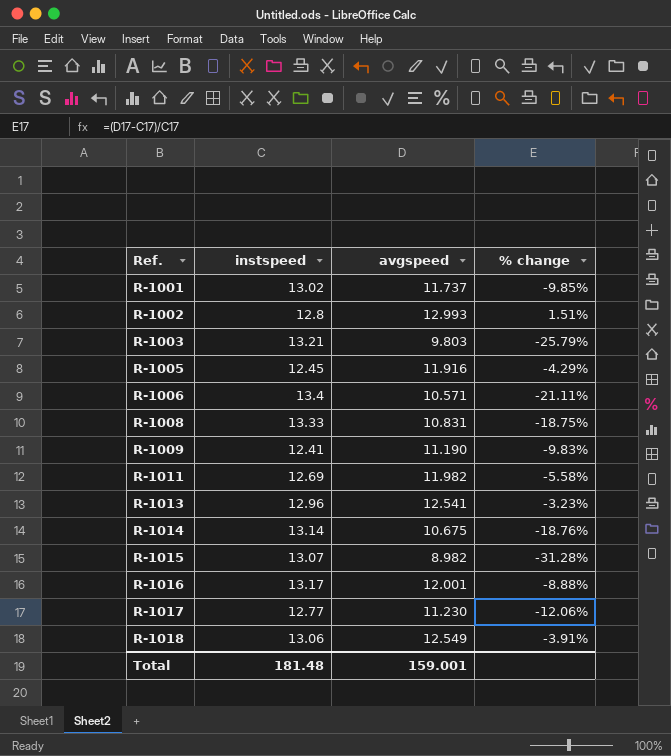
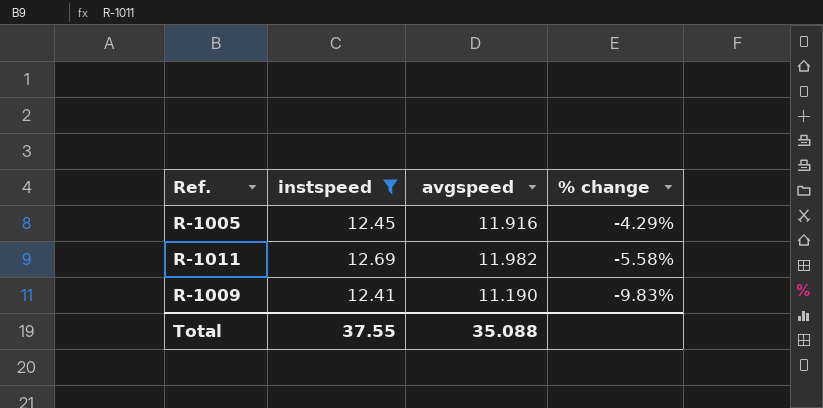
filter: none -> instspeed <= 12.69
row order: Ref. ascending -> % change descending
Total | instspeed: 181.48 -> 37.55
Total | avgspeed: 159.001 -> 35.088

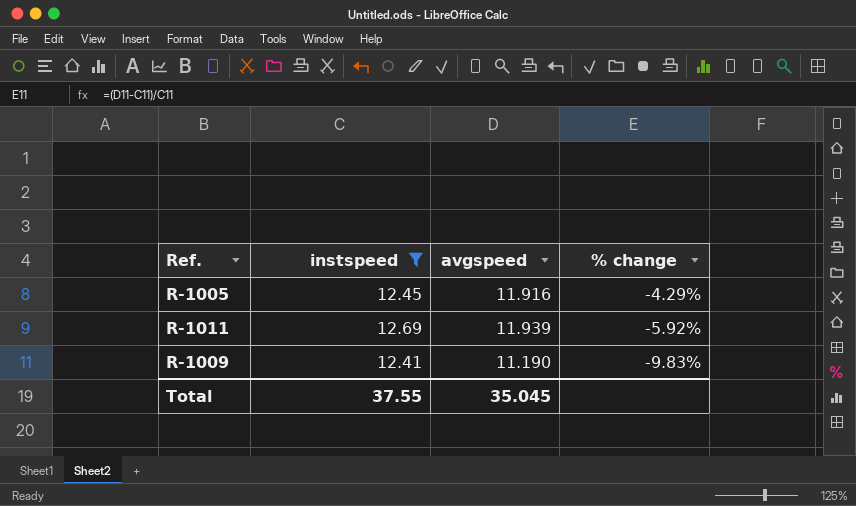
R-1011 | avgspeed: 11.982 -> 11.939
R-1011 | % change: -5.58% -> -5.92%
Total | avgspeed: 35.088 -> 35.045

